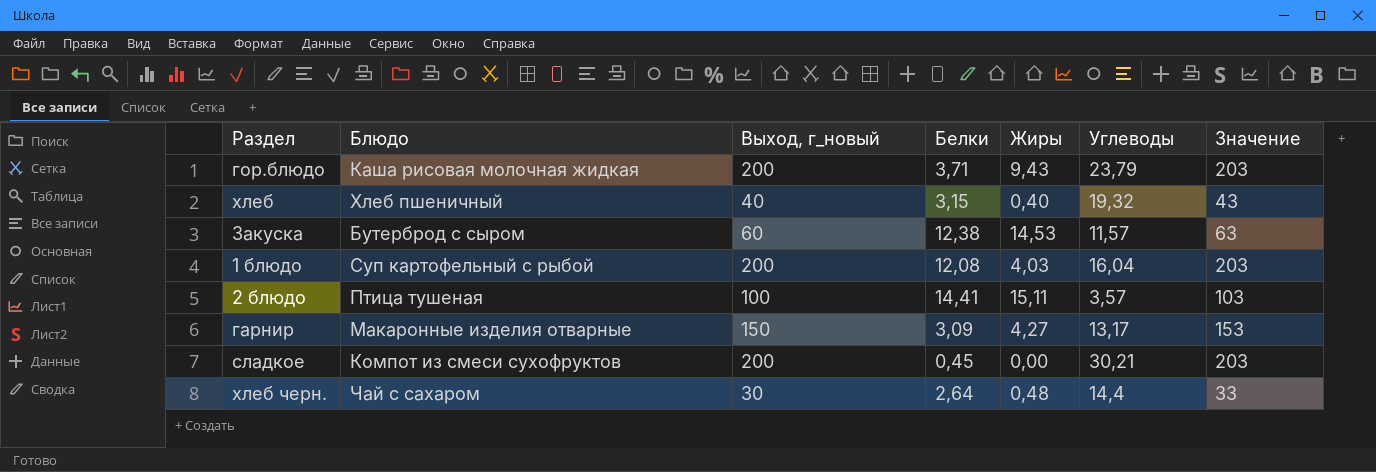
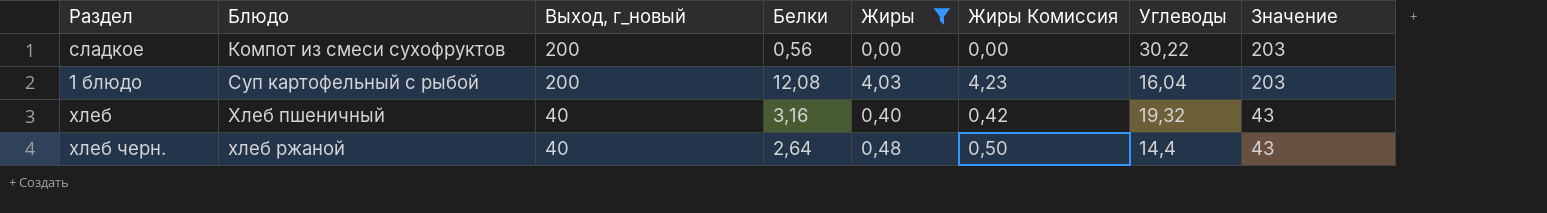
filter: none -> Жиры <= 4,03
row order: none -> Блюдо ascending
column Жиры Комиссия | formula: none -> [Жиры] * 1,05
сладкое | Белки: 0,45 -> 0,56
сладкое | Углеводы: 30,21 -> 30,22
хлеб | Белки: 3,15 -> 3,16
хлеб черн. | Блюдо: Чай с сахаром -> хлеб ржаной
хлеб черн. | Выход, г_новый: 30 -> 40
хлеб черн. | Значение: 33 -> 43

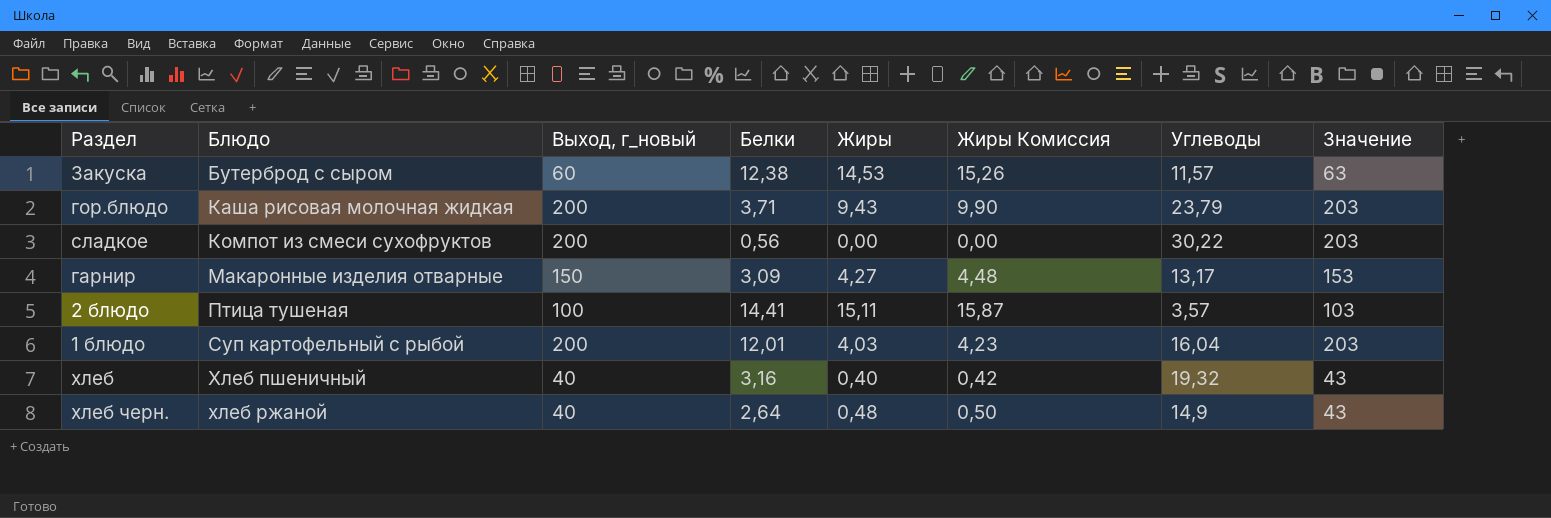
filter: Жиры <= 4,03 -> none
1 блюдо | Белки: 12,08 -> 12,01
хлеб черн. | Углеводы: 14,4 -> 14,9

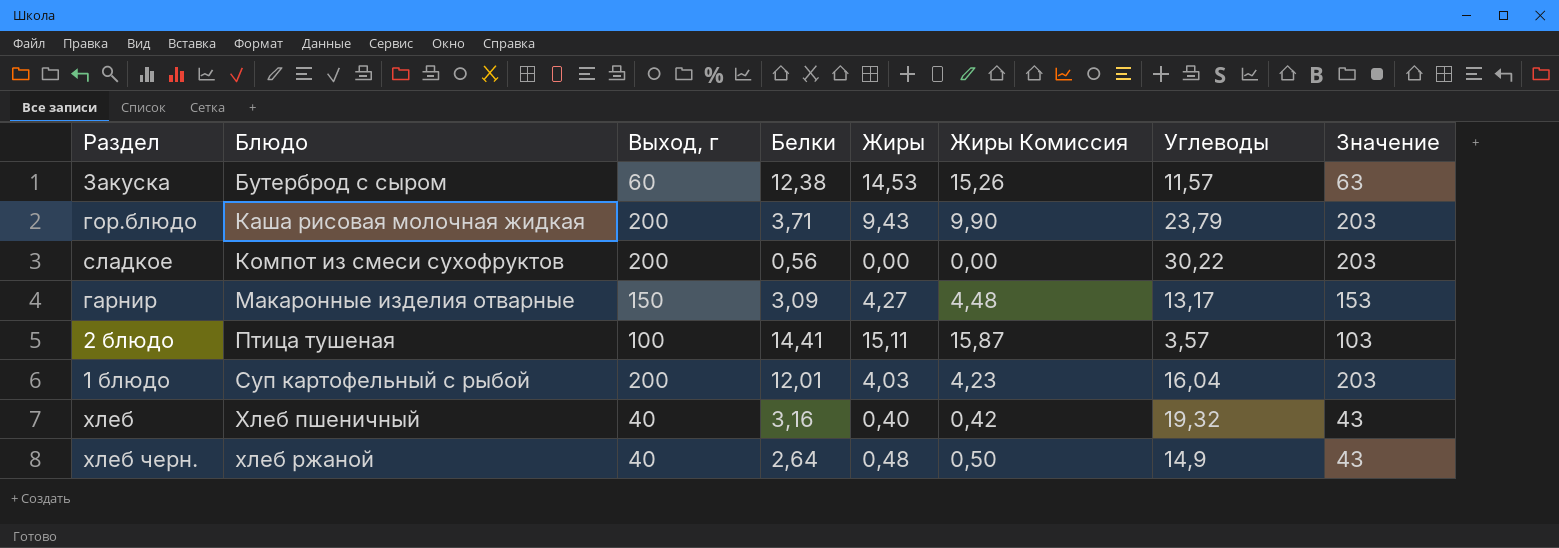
column name: Выход, г_новый -> Выход, г

